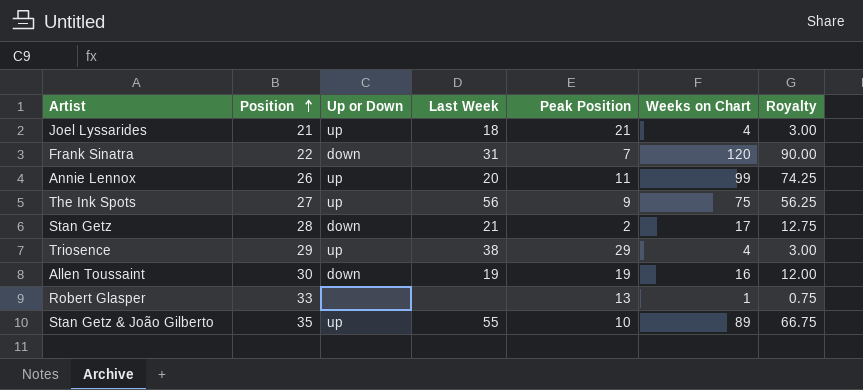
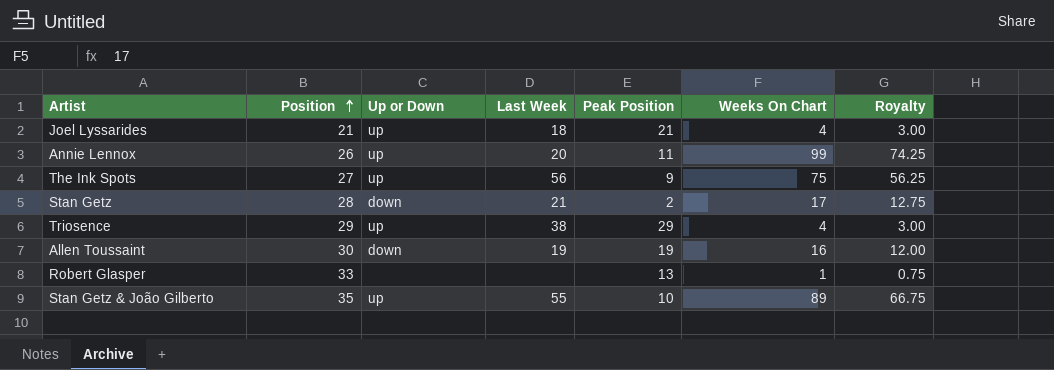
column name: Weeks on Chart -> Weeks On Chart
row Frank Sinatra: 22 | down | 31 | 7 | 120 | 90.00 -> none

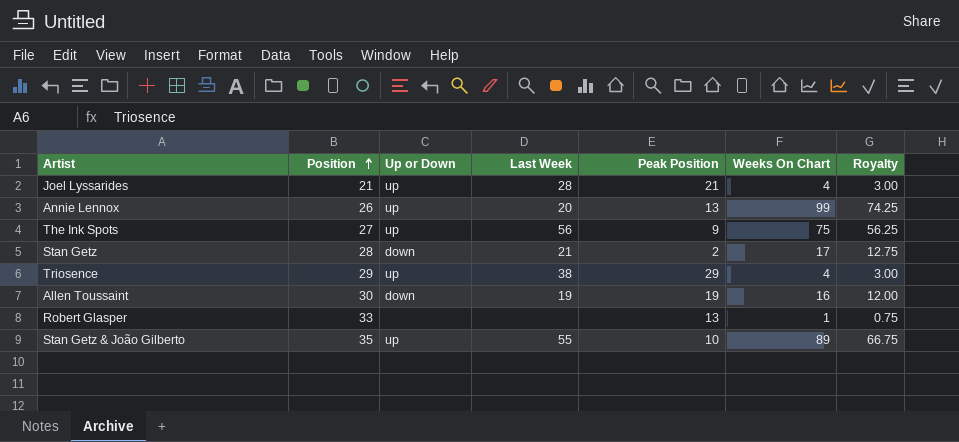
Joel Lyssarides | Last Week: 18 -> 28
Annie Lennox | Peak Position: 11 -> 13

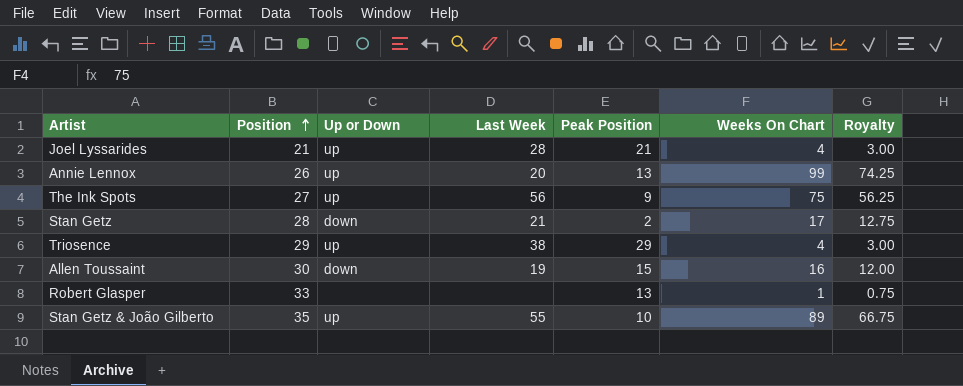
Allen Toussaint | Peak Position: 19 -> 15

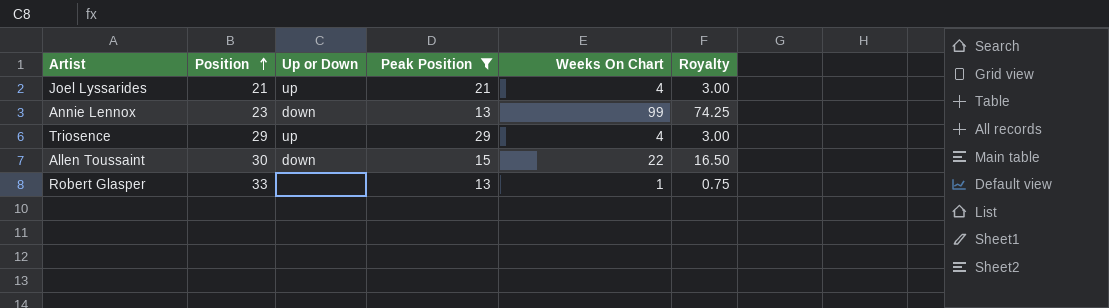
filter: none -> Peak Position >= 13
column Last Week | position: 4 -> none
Annie Lennox | Position: 26 -> 23
Annie Lennox | Up or Down: up -> down
Allen Toussaint | Weeks On Chart: 16 -> 22
Allen Toussaint | Royalty: 12.00 -> 16.50

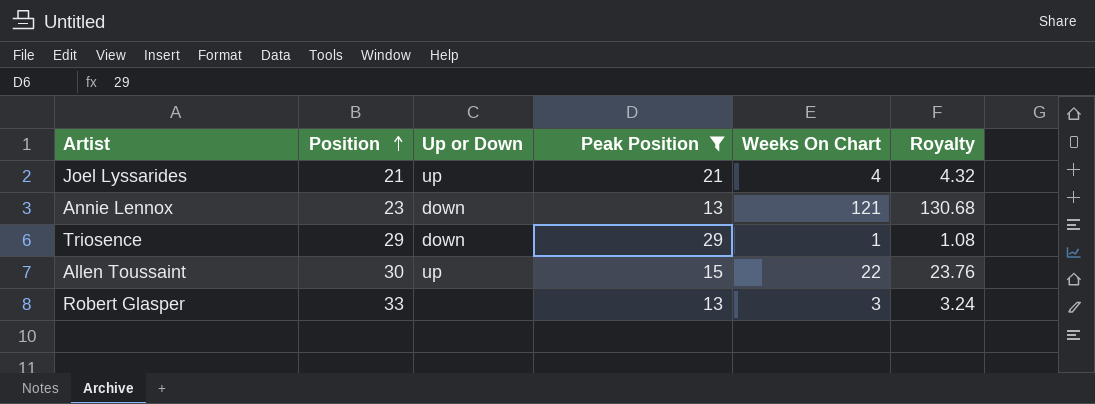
column Royalty | formula: [Weeks On Chart] * 0.75 -> [Weeks On Chart] * 1.08
Annie Lennox | Weeks On Chart: 99 -> 121
Triosence | Up or Down: up -> down
Triosence | Weeks On Chart: 4 -> 1
Allen Toussaint | Up or Down: down -> up
Robert Glasper | Weeks On Chart: 1 -> 3

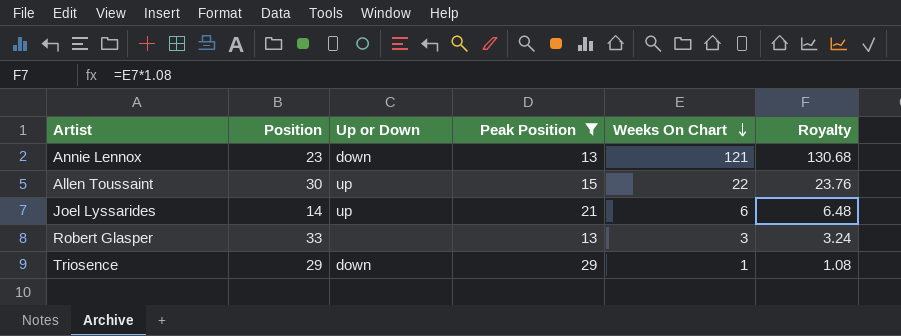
row order: Position ascending -> Weeks On Chart descending
Joel Lyssarides | Position: 21 -> 14
Joel Lyssarides | Weeks On Chart: 4 -> 6
Joel Lyssarides | Royalty: 4.32 -> 6.48

